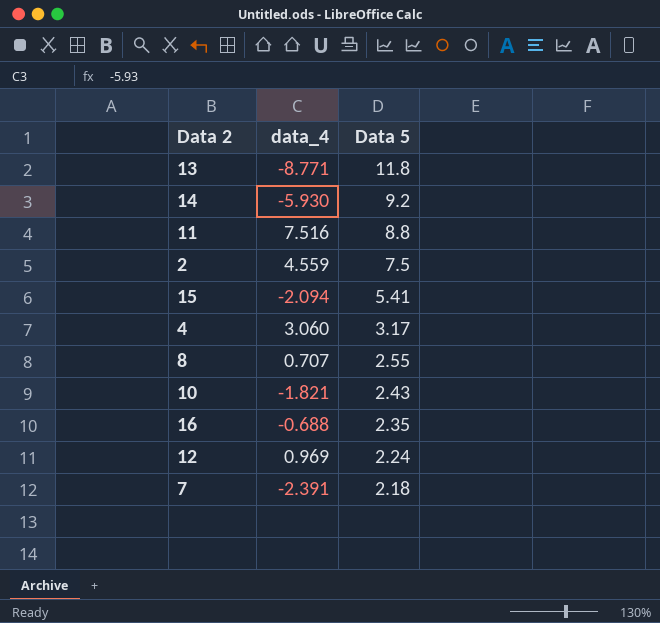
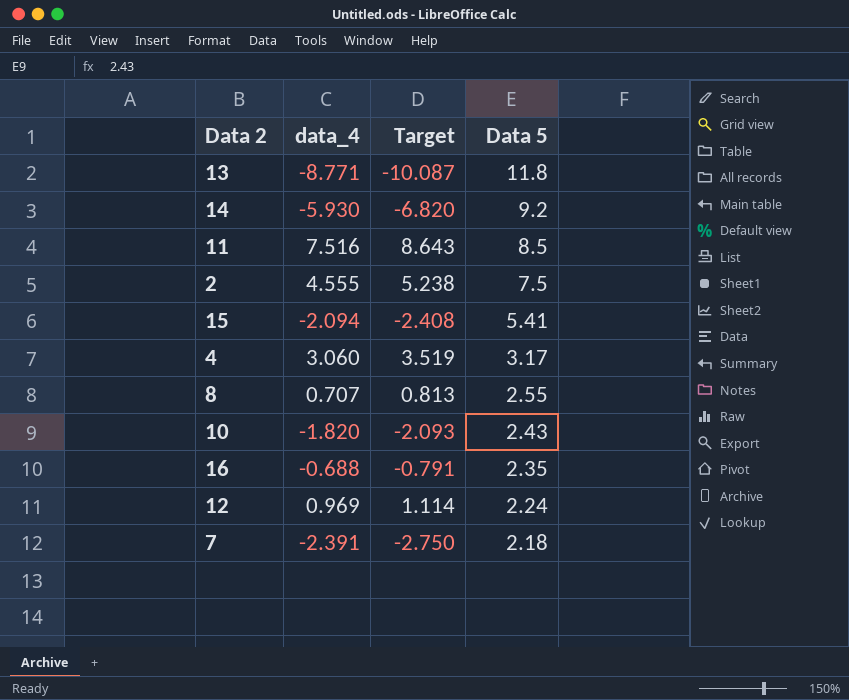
column Target | formula: none -> [data_4] * 1.15
11 | Data 5: 8.8 -> 8.5
2 | data_4: 4.559 -> 4.555
10 | data_4: -1.821 -> -1.820

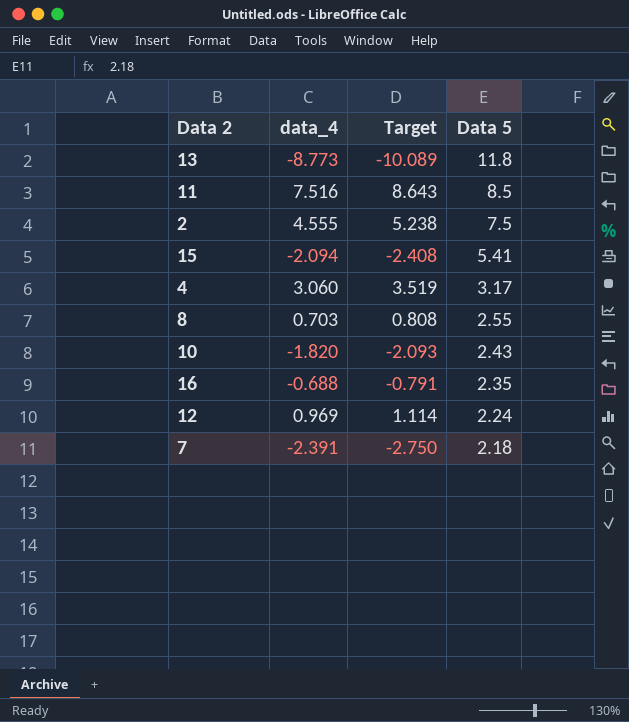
row 14: -5.930 | -6.820 | 9.2 -> none
13 | data_4: -8.771 -> -8.773
13 | Target: -10.087 -> -10.089
8 | data_4: 0.707 -> 0.703
8 | Target: 0.813 -> 0.808

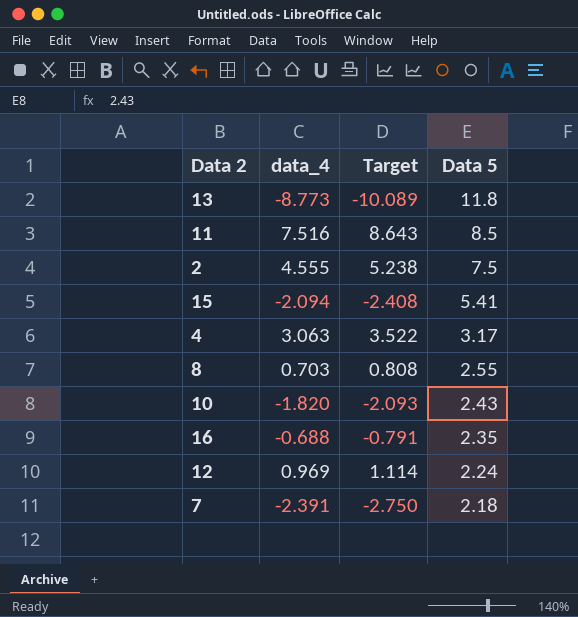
4 | data_4: 3.060 -> 3.063
4 | Target: 3.519 -> 3.522

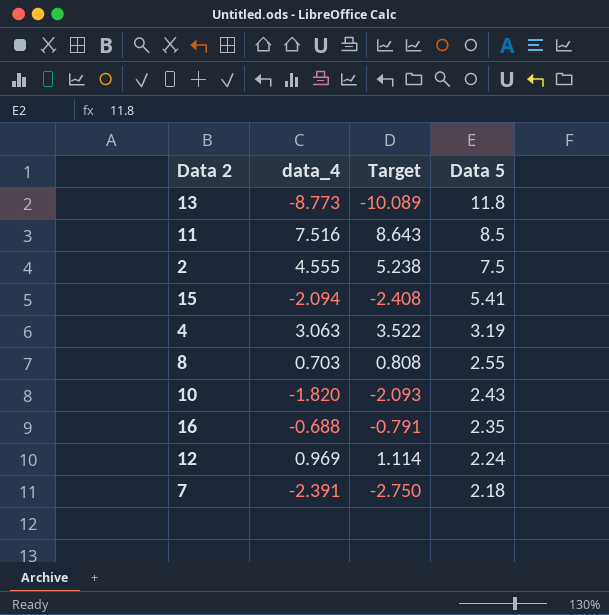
4 | Data 5: 3.17 -> 3.19

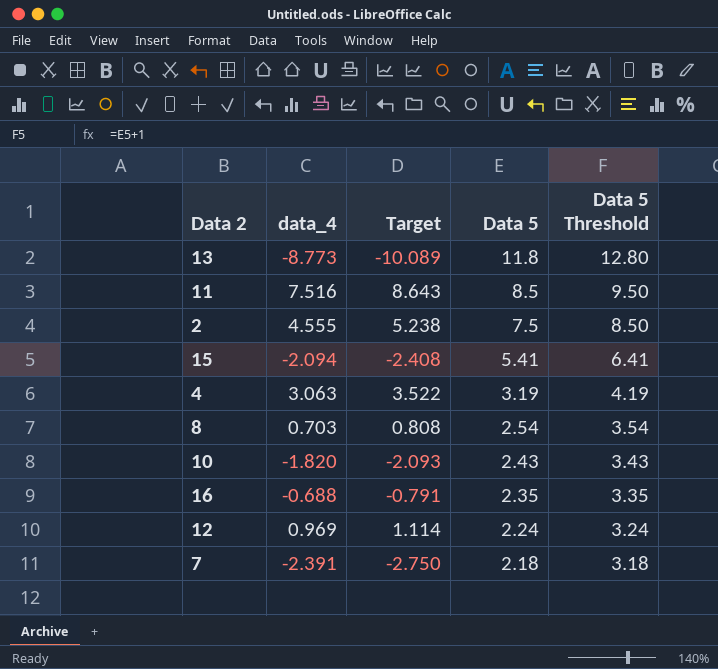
column Data 5 Threshold | formula: none -> [Data 5] + 1
8 | Data 5: 2.55 -> 2.54

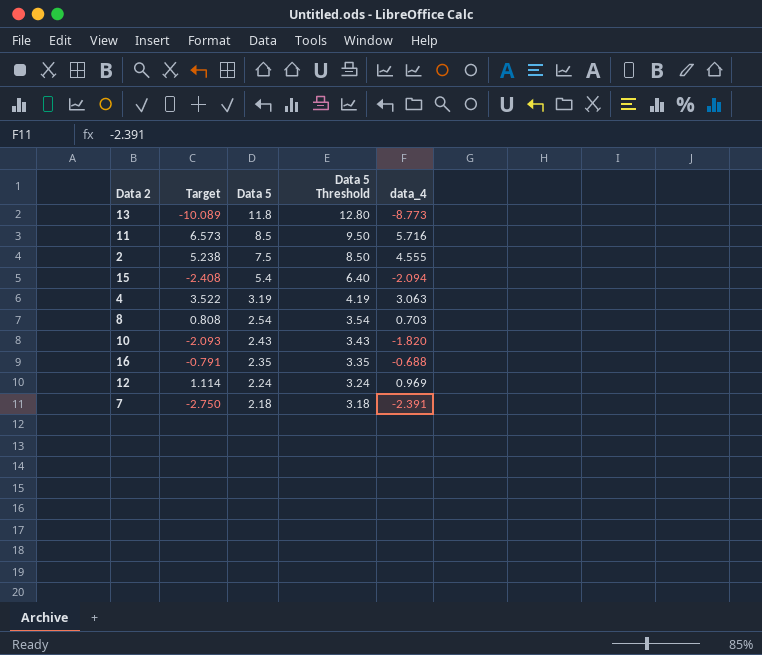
column data_4 | position: 2 -> 5
11 | Target: 8.643 -> 6.573
11 | data_4: 7.516 -> 5.716
15 | Data 5: 5.41 -> 5.4
15 | Data 5 Threshold: 6.41 -> 6.40

